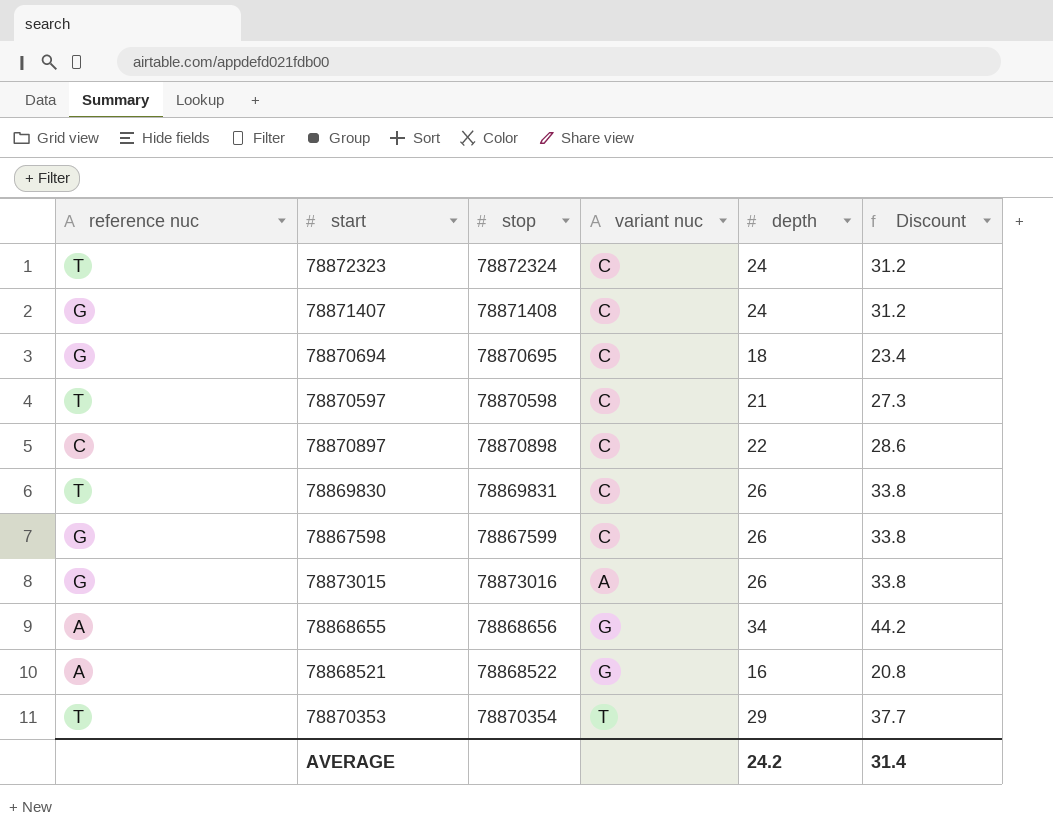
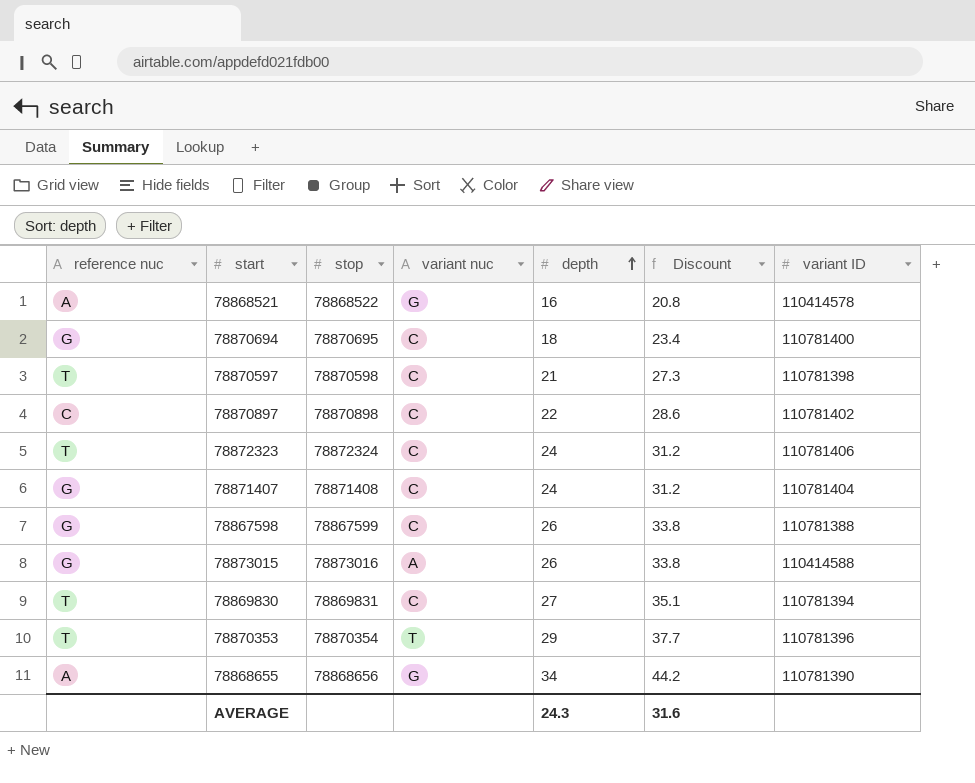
row order: none -> depth ascending
column variant ID | position: none -> 7
78869830 | depth: 26 -> 27
78869830 | Discount: 33.8 -> 35.1
AVERAGE | depth: 24.2 -> 24.3
AVERAGE | Discount: 31.4 -> 31.6

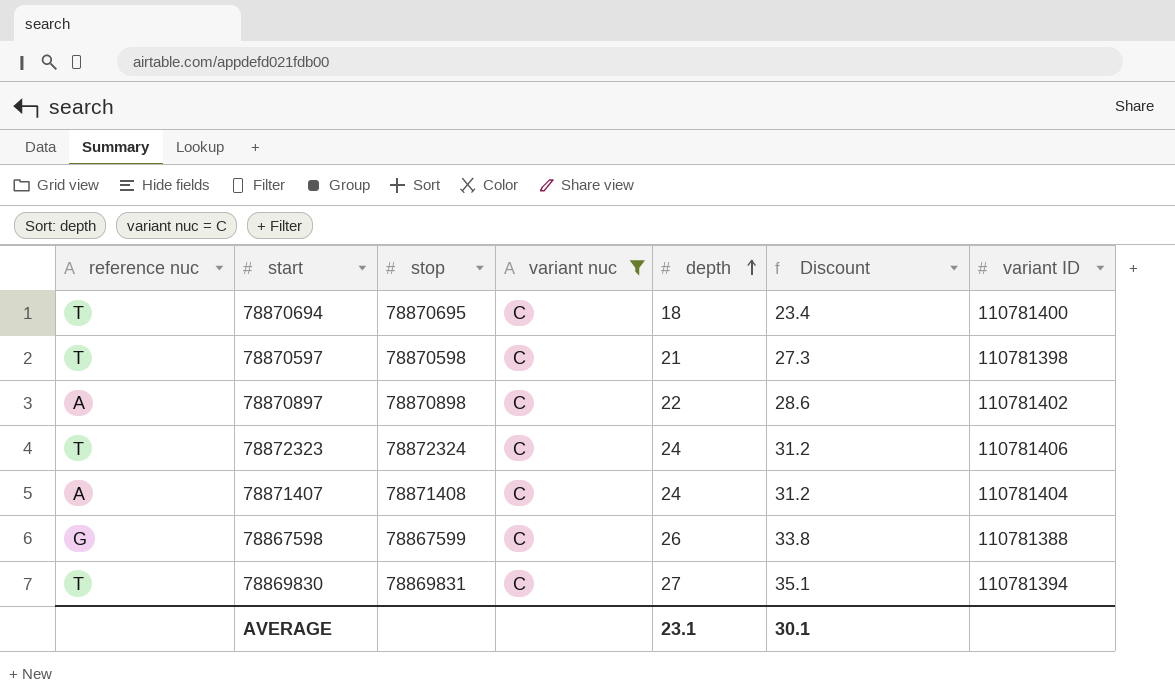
filter: none -> variant nuc = C
78870694 | reference nuc: G -> T
78870897 | reference nuc: C -> A
78871407 | reference nuc: G -> A
AVERAGE | depth: 24.3 -> 23.1
AVERAGE | Discount: 31.6 -> 30.1

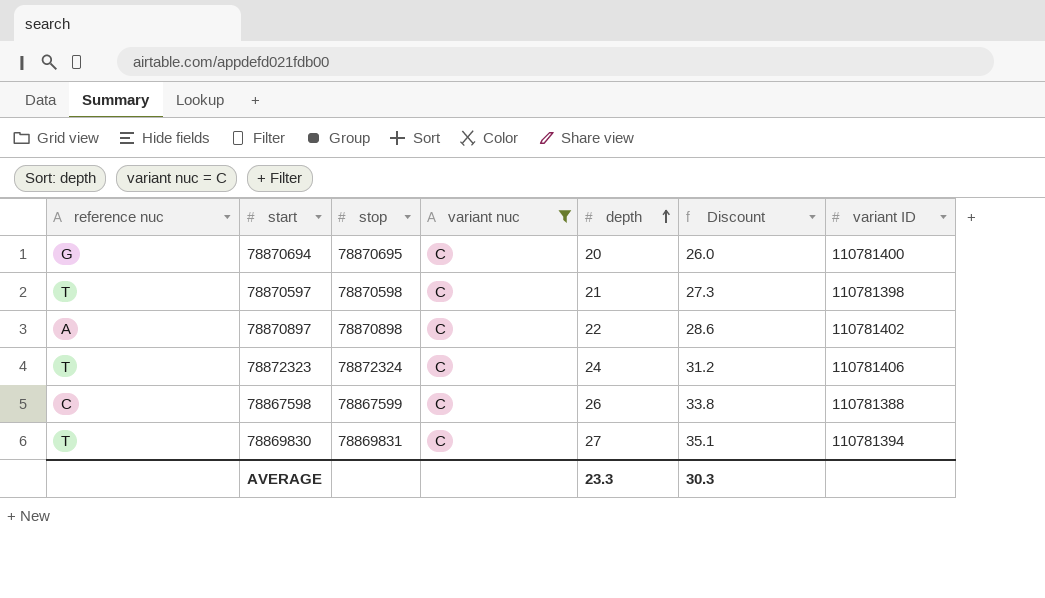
row 78871407: A | 78871408 | C | 24 | 31.2 | 110781404 -> none
78870694 | reference nuc: T -> G
78870694 | depth: 18 -> 20
78870694 | Discount: 23.4 -> 26.0
78867598 | reference nuc: G -> C
AVERAGE | depth: 23.1 -> 23.3
AVERAGE | Discount: 30.1 -> 30.3

